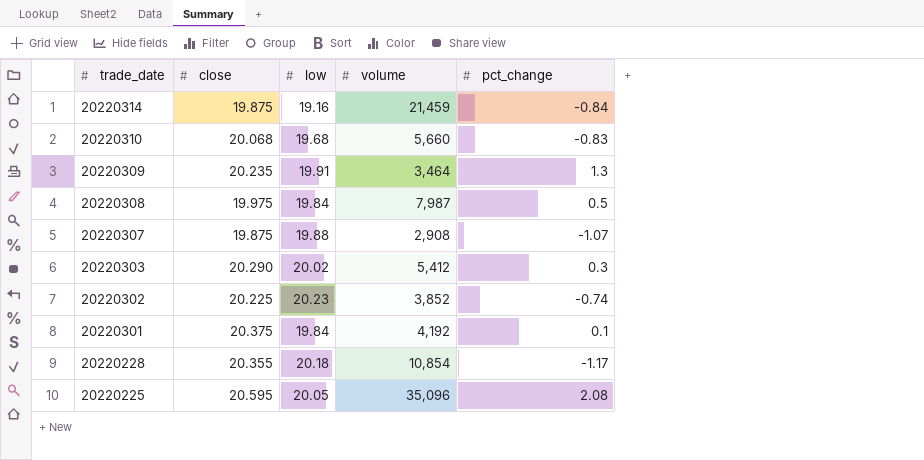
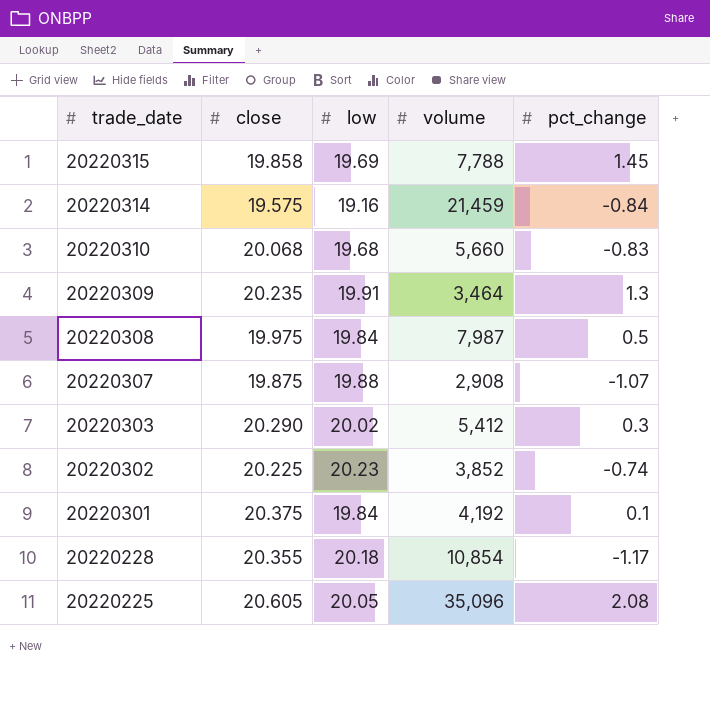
row 20220315: none -> 19.858 | 19.69 | 7,788 | 1.45
20220314 | close: 19.875 -> 19.575
20220225 | close: 20.595 -> 20.605

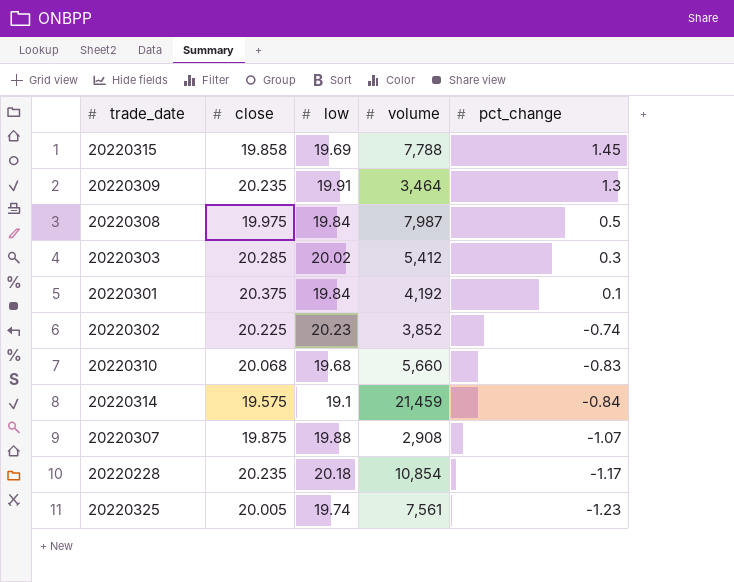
row order: trade_date descending -> pct_change descending
row 20220225: 20.605 | 20.05 | 35,096 | 2.08 -> none
20220303 | close: 20.290 -> 20.285
20220314 | low: 19.16 -> 19.1
20220228 | close: 20.355 -> 20.235
row 20220325: none -> 20.005 | 19.74 | 7,561 | -1.23

